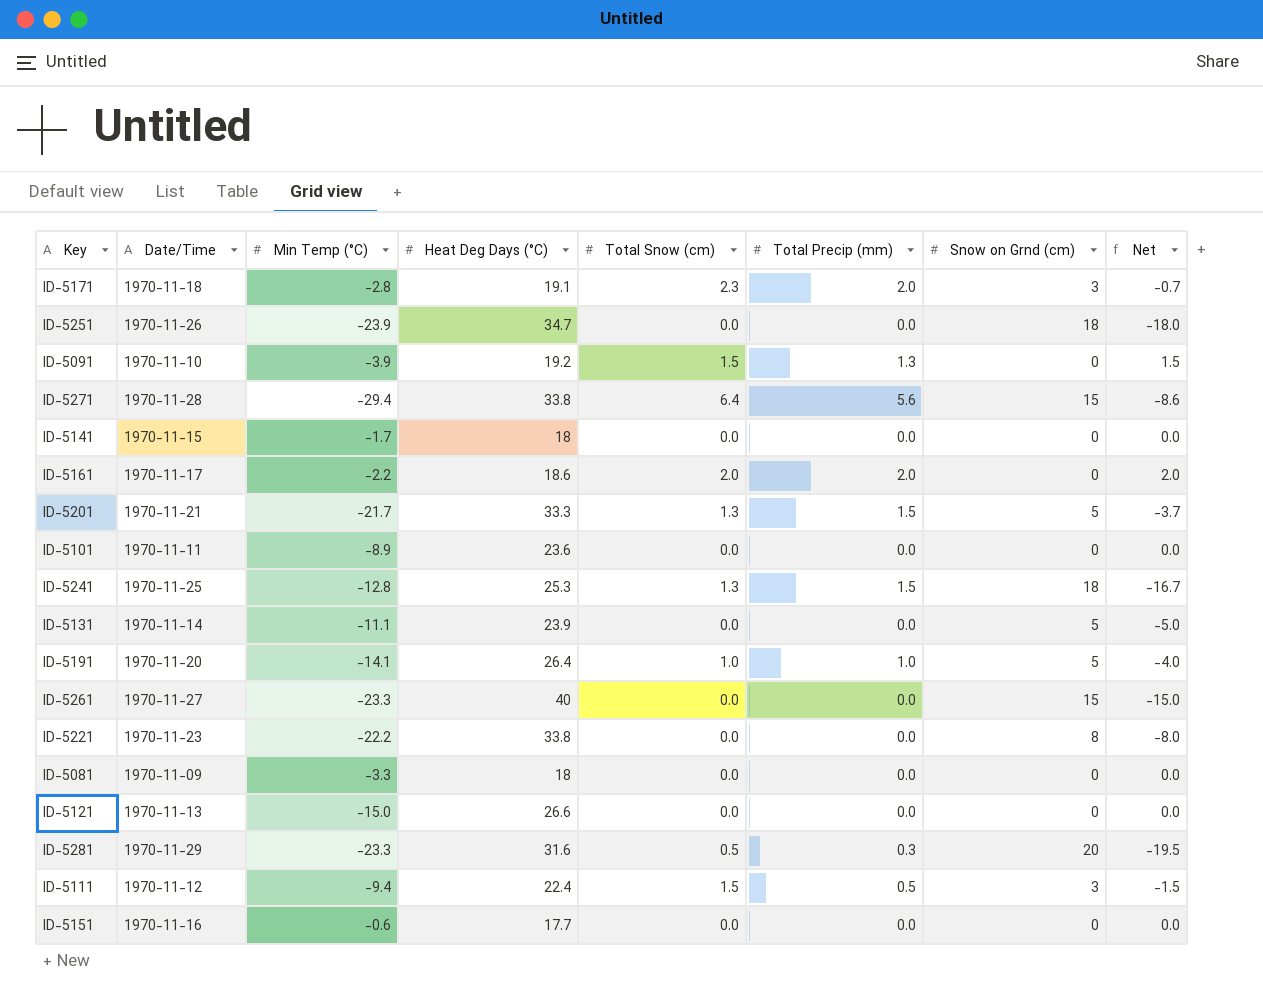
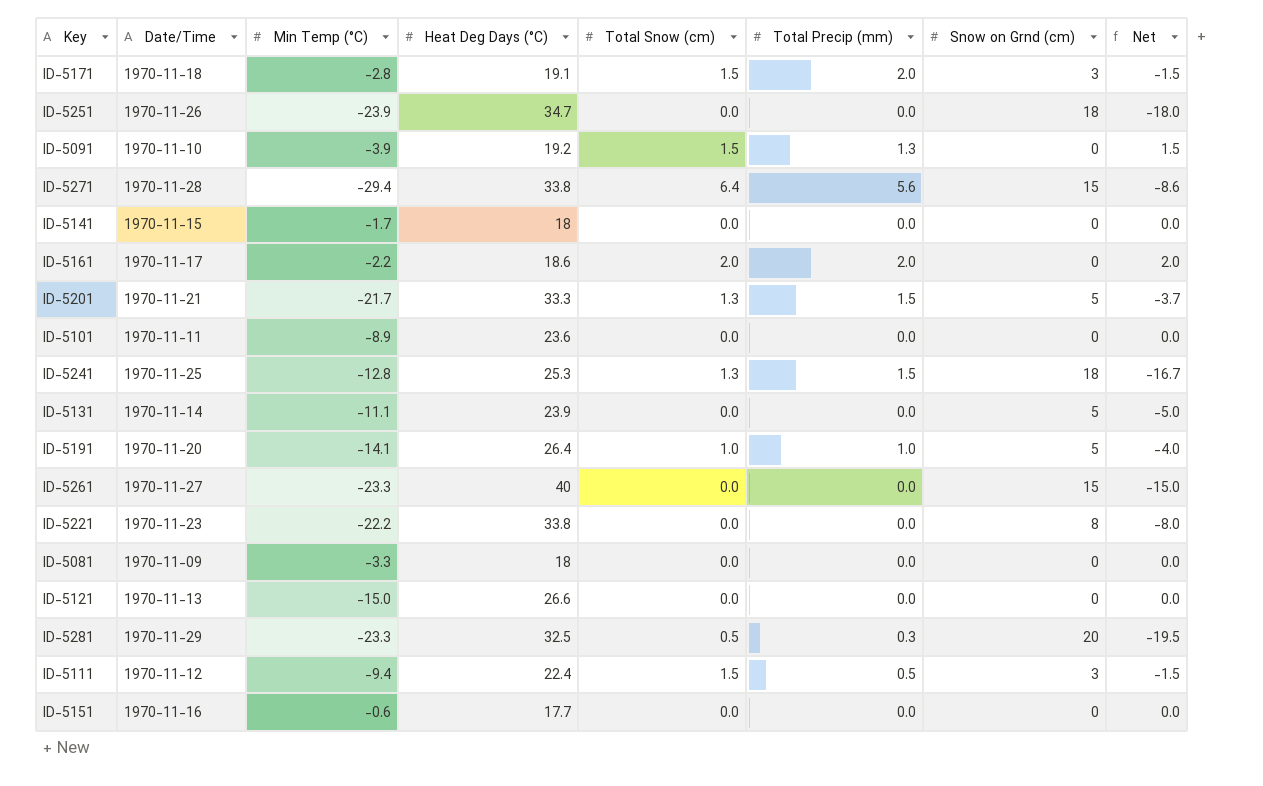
ID-5171 | Total Snow (cm): 2.3 -> 1.5
ID-5171 | Net: -0.7 -> -1.5
ID-5281 | Heat Deg Days (°C): 31.6 -> 32.5

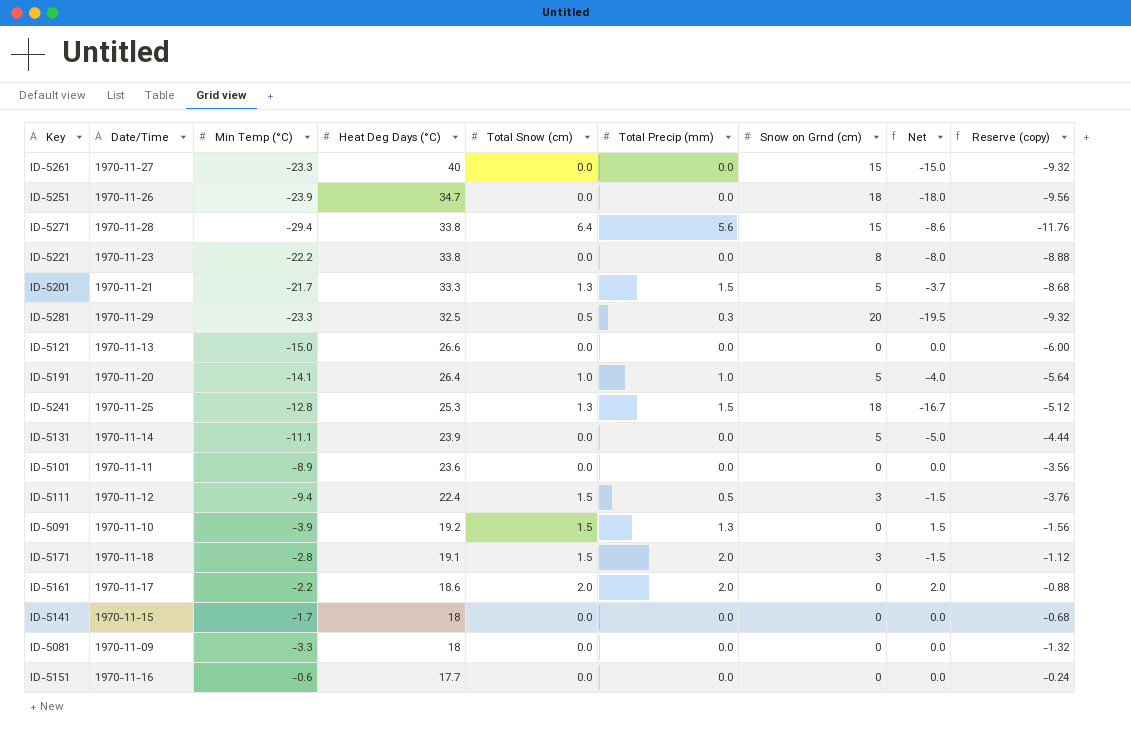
row order: none -> Heat Deg Days (°C) descending
column Reserve (copy) | formula: none -> [Min Temp (°C)] * 0.4

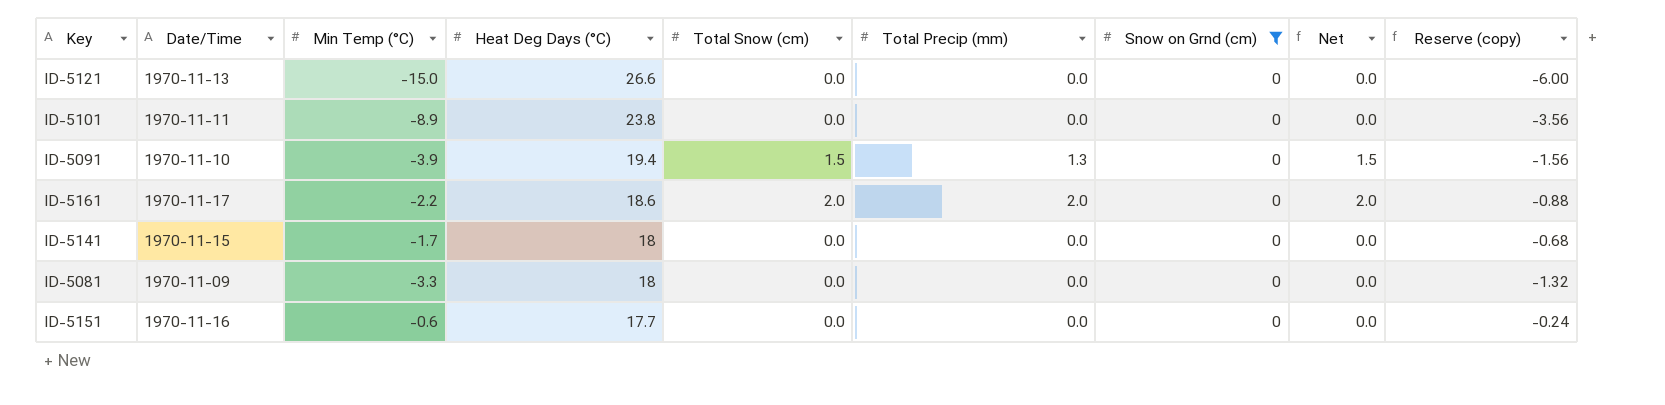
filter: none -> Snow on Grnd (cm) = 0
ID-5101 | Heat Deg Days (°C): 23.6 -> 23.8
ID-5091 | Heat Deg Days (°C): 19.2 -> 19.4

